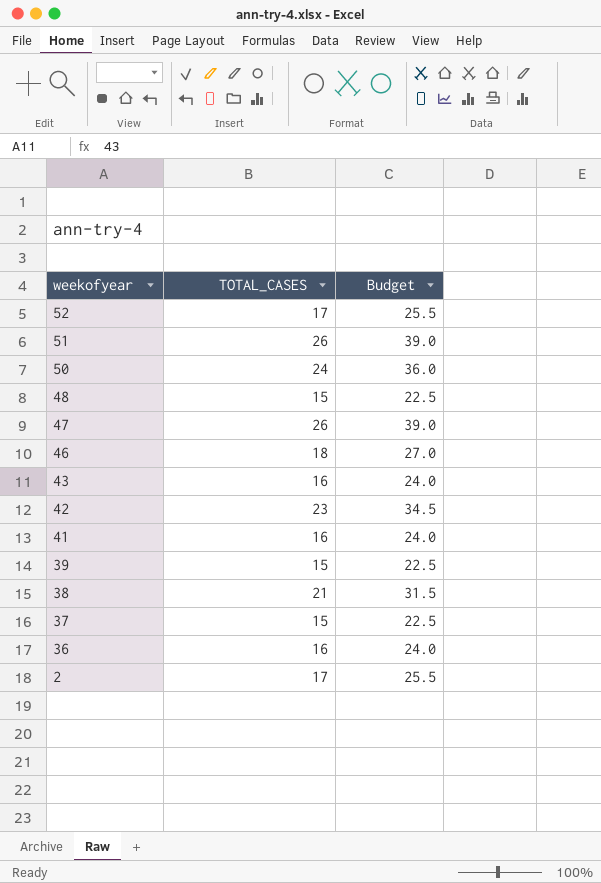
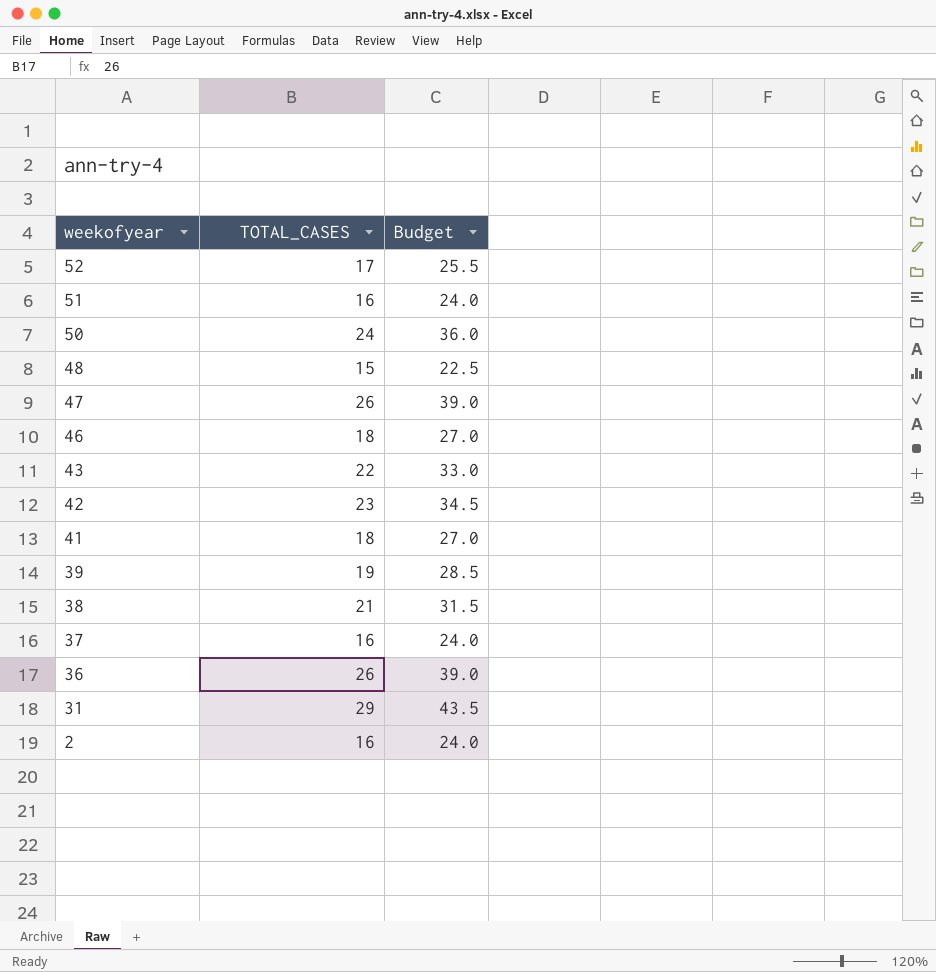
51 | TOTAL_CASES: 26 -> 16
51 | Budget: 39.0 -> 24.0
43 | TOTAL_CASES: 16 -> 22
43 | Budget: 24.0 -> 33.0
41 | TOTAL_CASES: 16 -> 18
41 | Budget: 24.0 -> 27.0
39 | TOTAL_CASES: 15 -> 19
39 | Budget: 22.5 -> 28.5
37 | TOTAL_CASES: 15 -> 16
37 | Budget: 22.5 -> 24.0
36 | TOTAL_CASES: 16 -> 26
36 | Budget: 24.0 -> 39.0
row 31: none -> 29 | 43.5
2 | TOTAL_CASES: 17 -> 16
2 | Budget: 25.5 -> 24.0

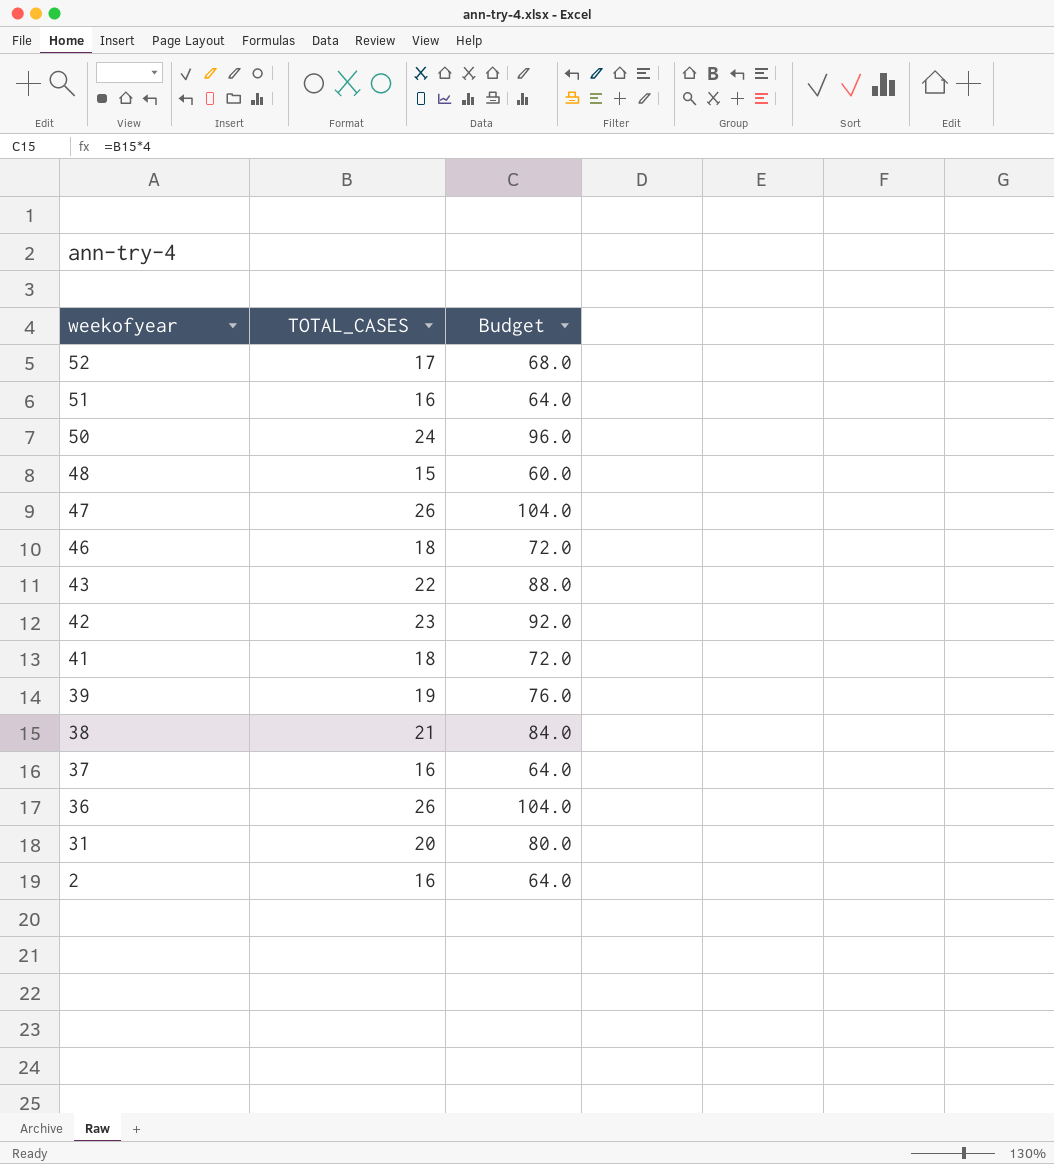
column Budget | formula: [TOTAL_CASES] * 1.5 -> [TOTAL_CASES] * 4
31 | TOTAL_CASES: 29 -> 20

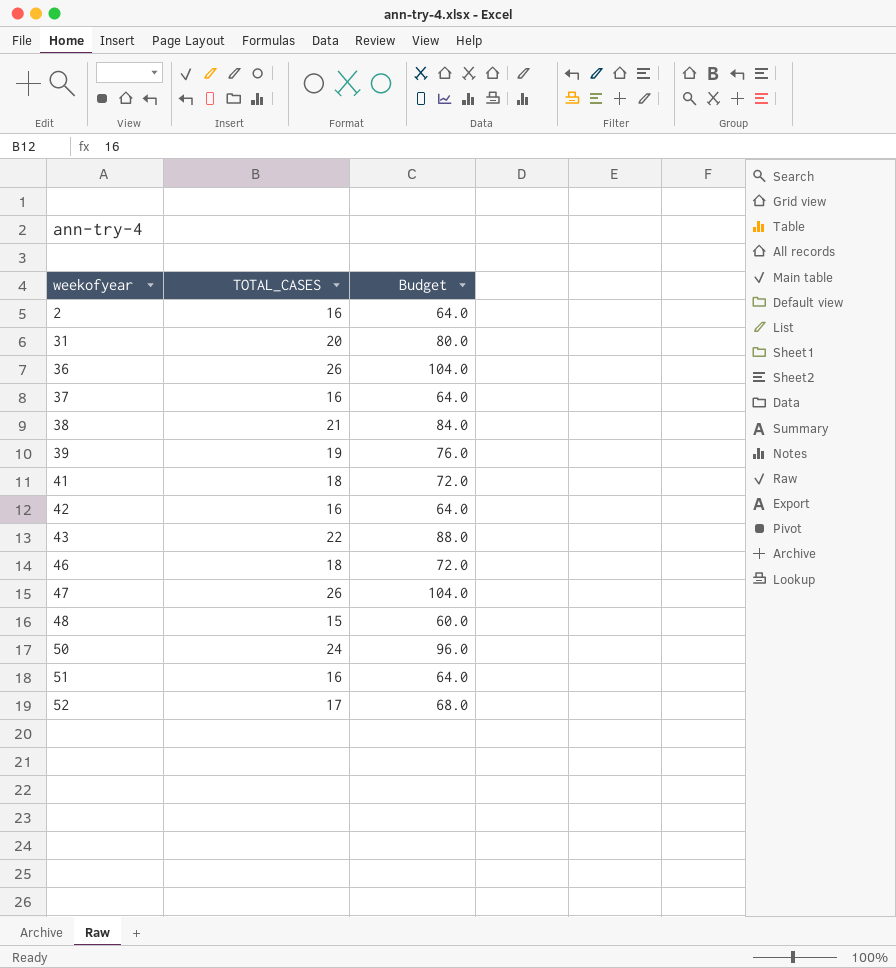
row order: weekofyear descending -> weekofyear ascending
42 | TOTAL_CASES: 23 -> 16
42 | Budget: 92.0 -> 64.0

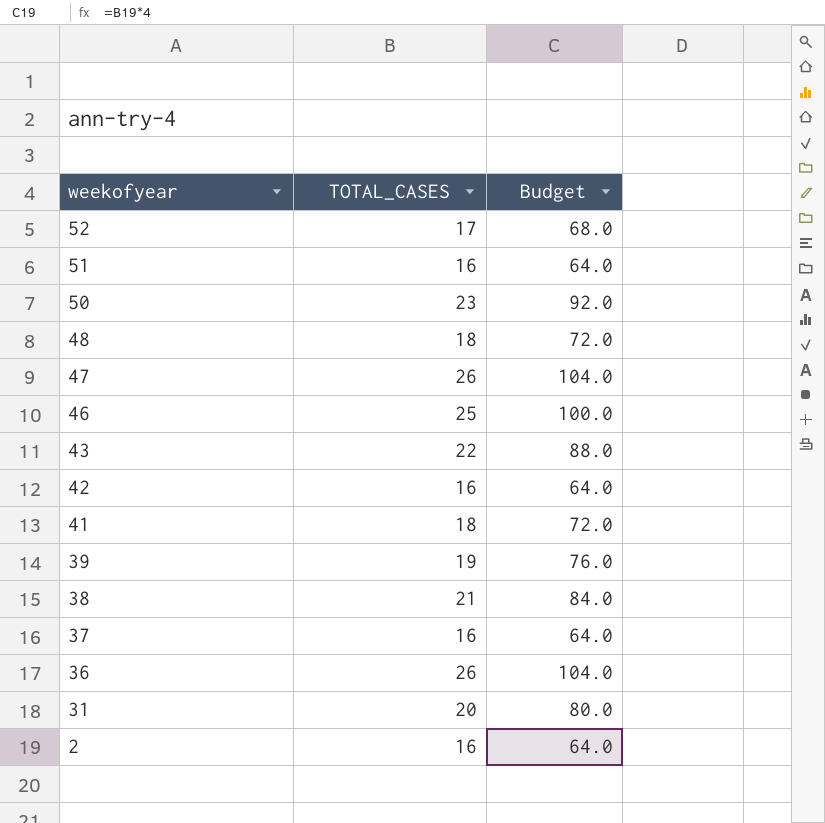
row order: weekofyear ascending -> weekofyear descending
50 | TOTAL_CASES: 24 -> 23
50 | Budget: 96.0 -> 92.0
48 | TOTAL_CASES: 15 -> 18
48 | Budget: 60.0 -> 72.0
46 | TOTAL_CASES: 18 -> 25
46 | Budget: 72.0 -> 100.0

